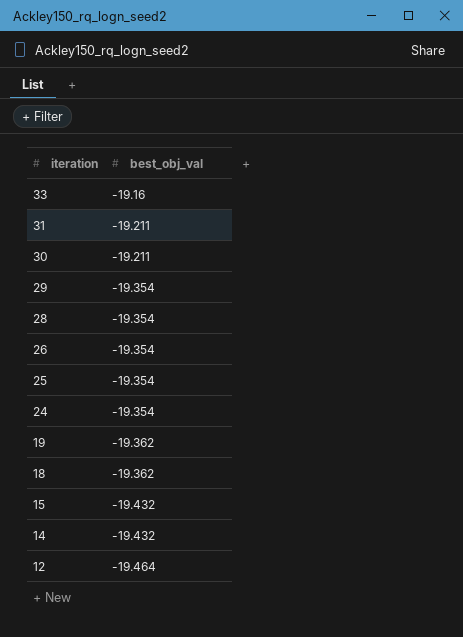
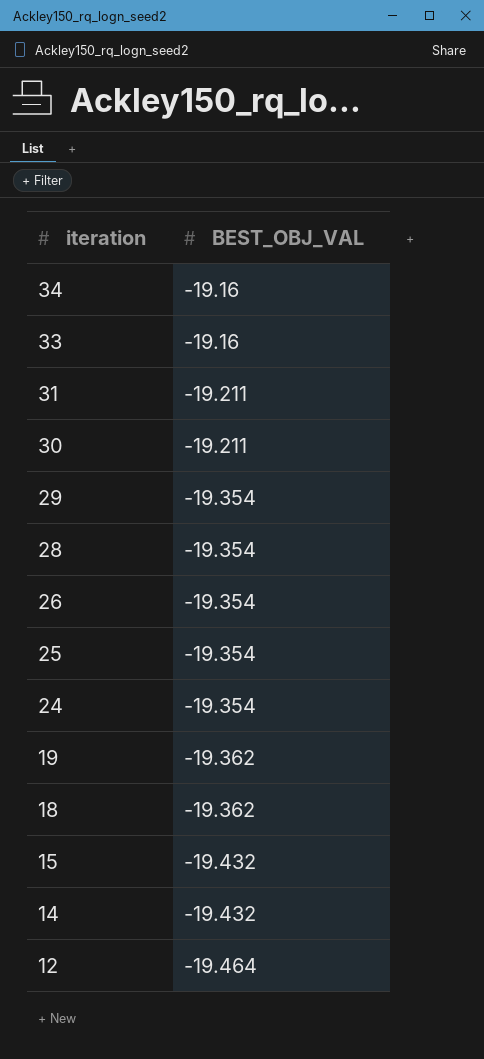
column name: best_obj_val -> BEST_OBJ_VAL
row 34: none -> -19.16

